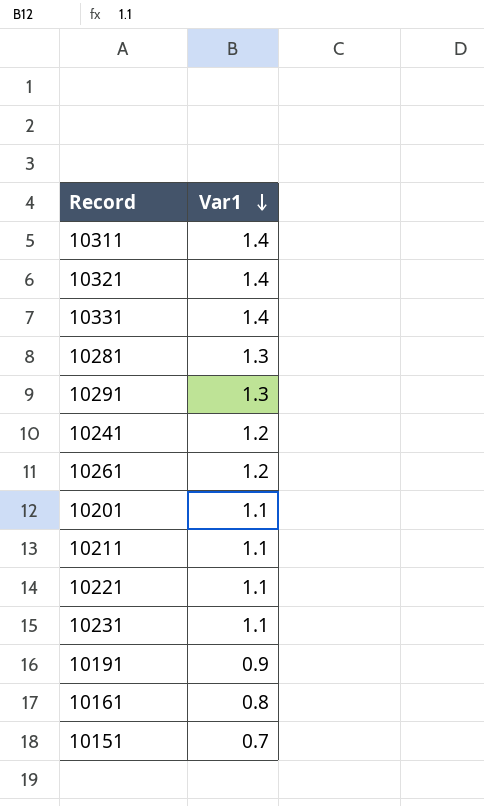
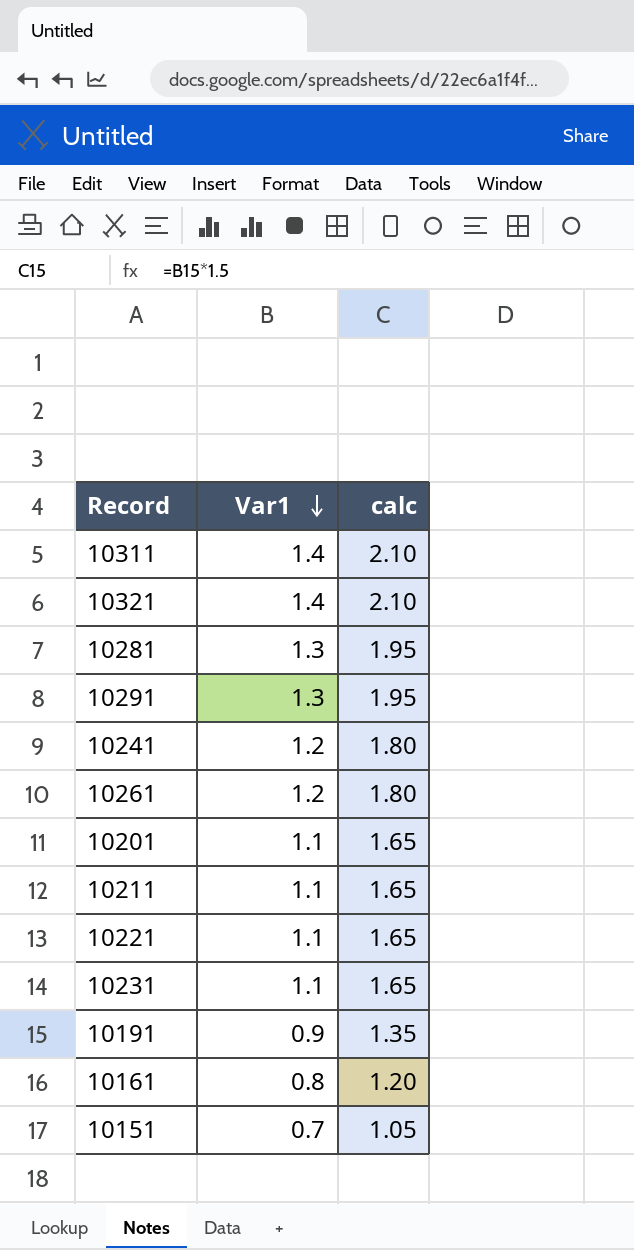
column calc | formula: none -> [Var1] * 1.5
row 10331: 1.4 -> none

